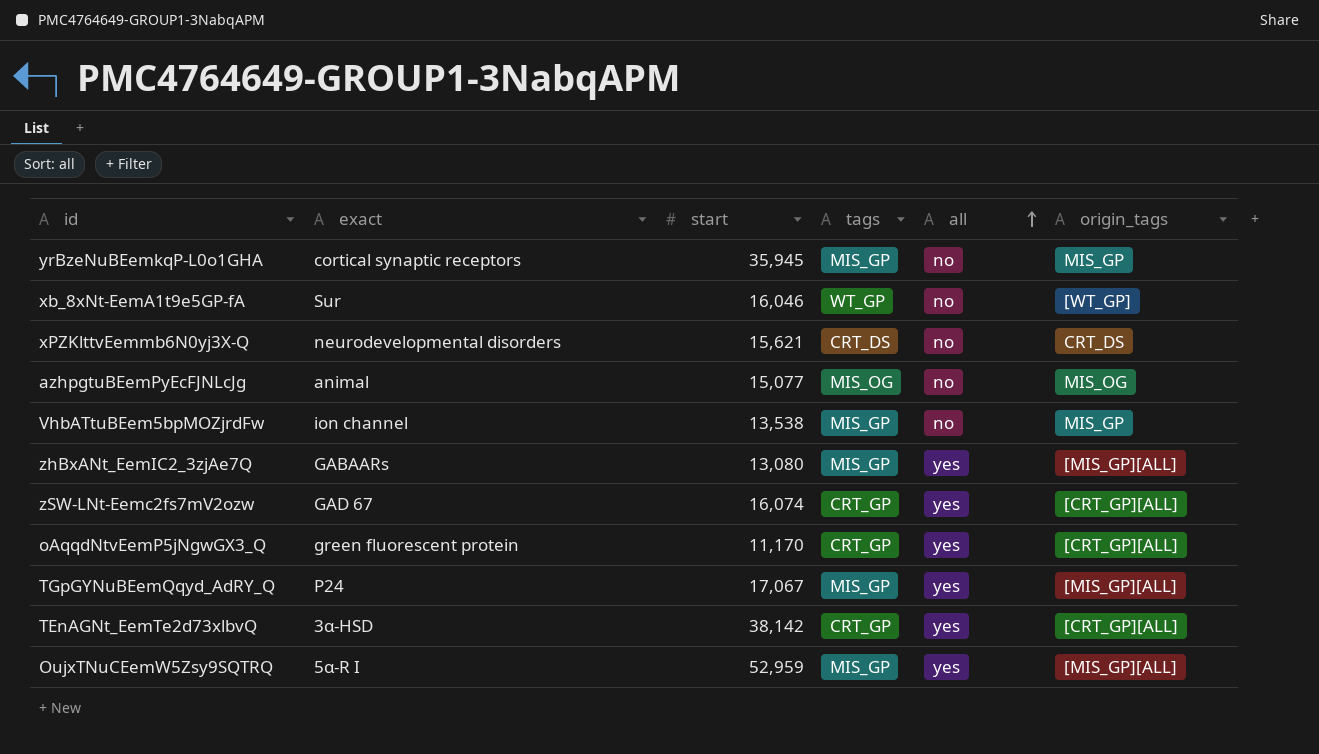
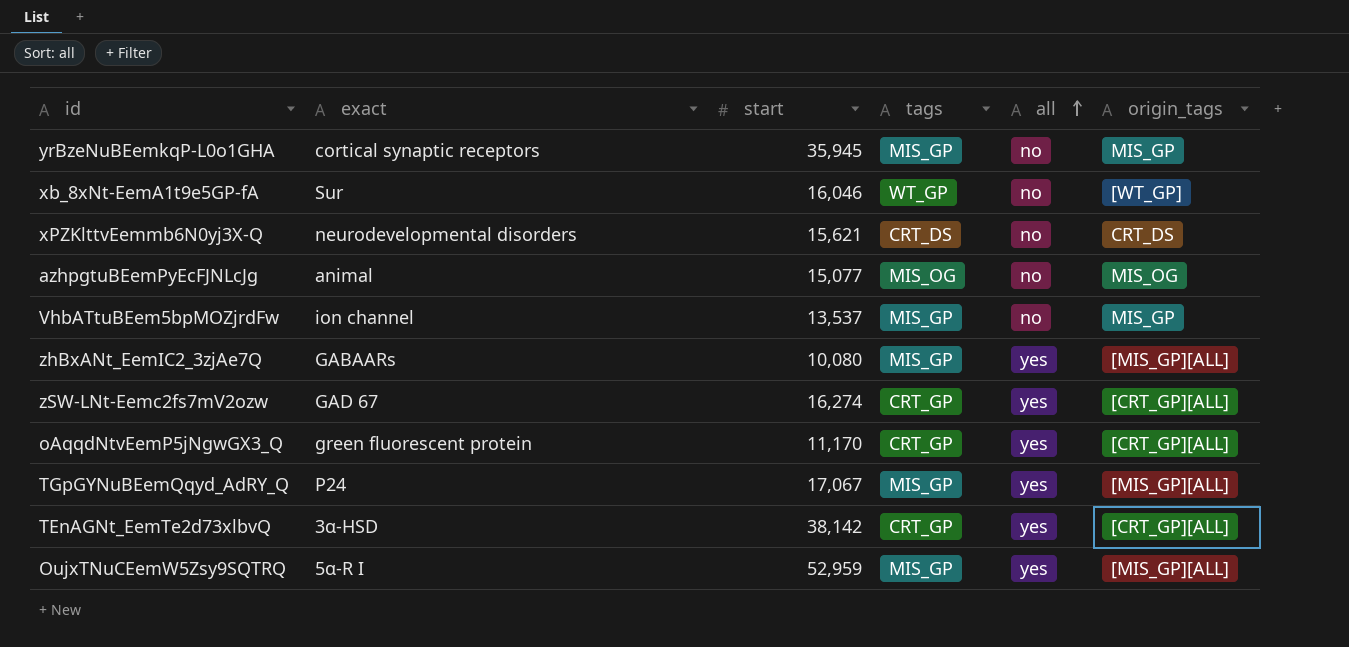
VhbATtuBEem5bpMOZjrdFw | start: 13,538 -> 13,537
zhBxANt_EemIC2_3zjAe7Q | start: 13,080 -> 10,080
zSW-LNt-Eemc2fs7mV2ozw | start: 16,074 -> 16,274

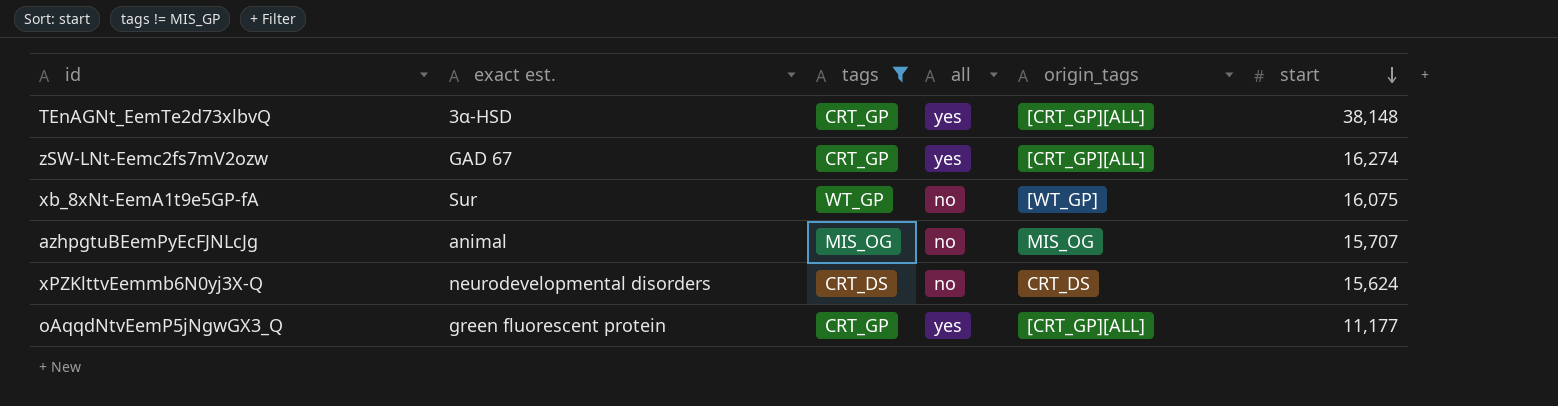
filter: none -> tags != MIS_GP
row order: all ascending -> start descending
column name: exact -> exact est.
column start | position: 3 -> 6
TEnAGNt_EemTe2d73xlbvQ | start: 38,142 -> 38,148
xb_8xNt-EemA1t9e5GP-fA | start: 16,046 -> 16,075
azhpgtuBEemPyEcFJNLcJg | start: 15,077 -> 15,707
xPZKlttvEemmb6N0yj3X-Q | start: 15,621 -> 15,624
oAqqdNtvEemP5jNgwGX3_Q | start: 11,170 -> 11,177

